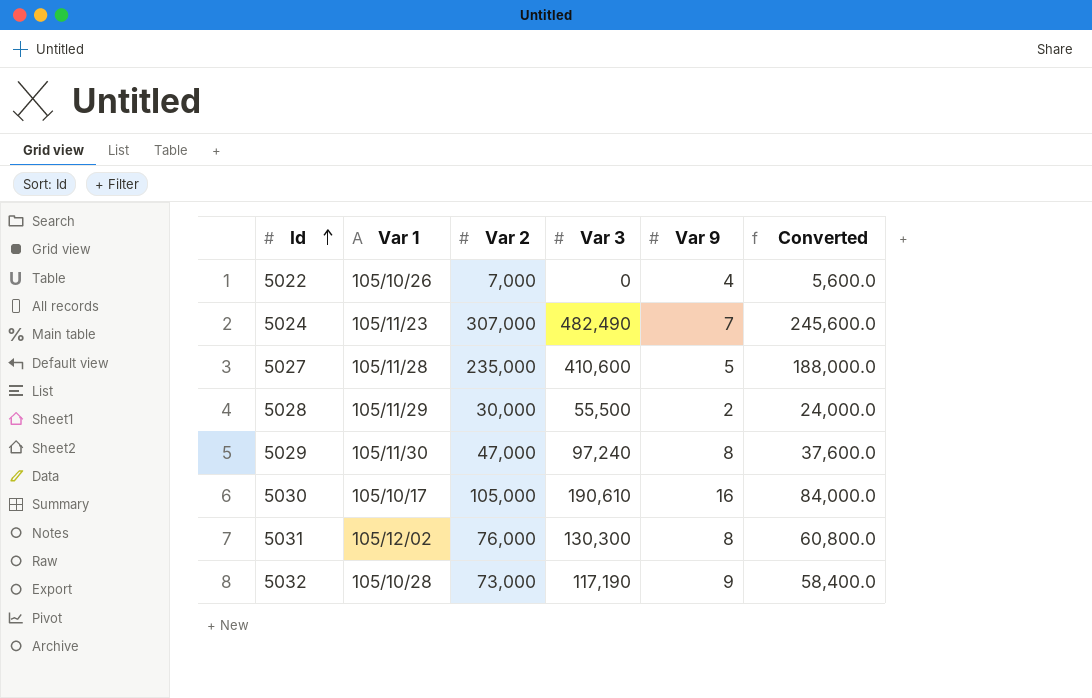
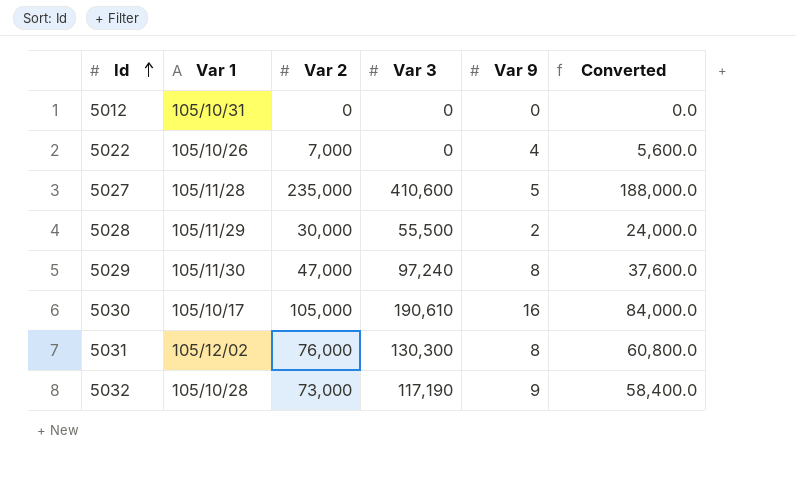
row 5024: 105/11/23 | 307,000 | 482,490 | 7 | 245,600.0 -> none
row 5012: none -> 105/10/31 | 0 | 0 | 0 | 0.0

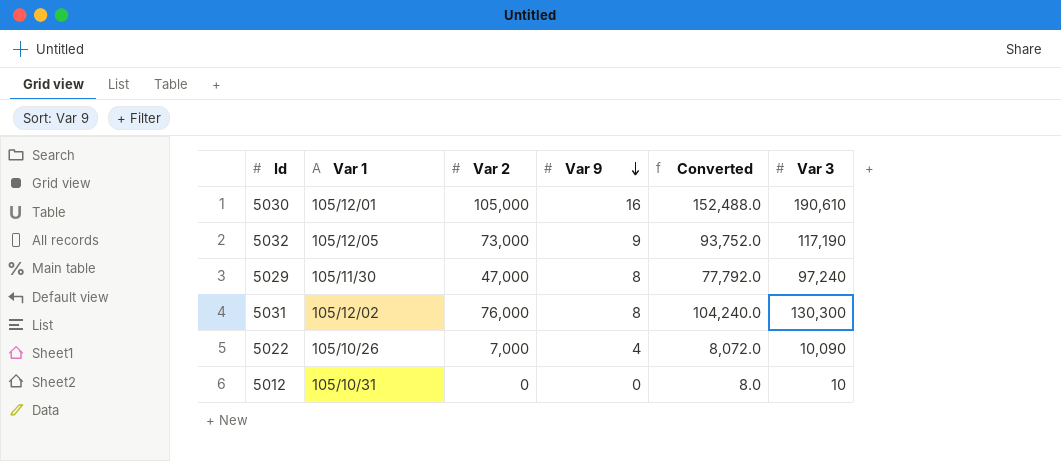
row order: Id ascending -> Var 9 descending
column Converted | formula: [Var 2] * 0.8 -> [Var 3] * 0.8
column Var 3 | position: 4 -> 6
row 5027: 105/11/28 | 235,000 | 410,600 | 5 | 188,000.0 -> none
row 5028: 105/11/29 | 30,000 | 55,500 | 2 | 24,000.0 -> none
5030 | Var 1: 105/10/17 -> 105/12/01
5032 | Var 1: 105/10/28 -> 105/12/05
5022 | Var 3: 0 -> 10,090
5012 | Var 3: 0 -> 10

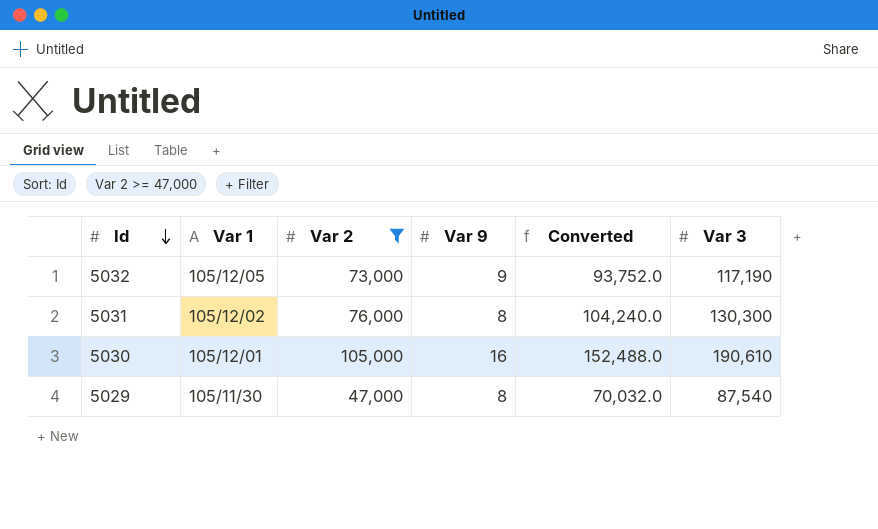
filter: none -> Var 2 >= 47,000
row order: Var 9 descending -> Id descending
5029 | Converted: 77,792.0 -> 70,032.0
5029 | Var 3: 97,240 -> 87,540

